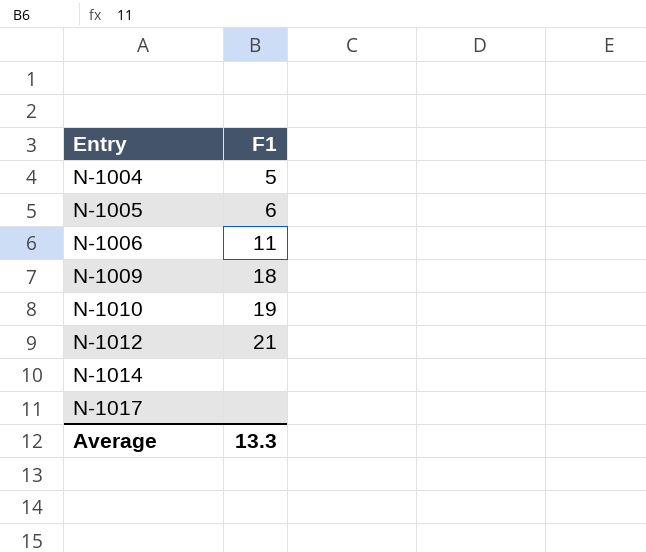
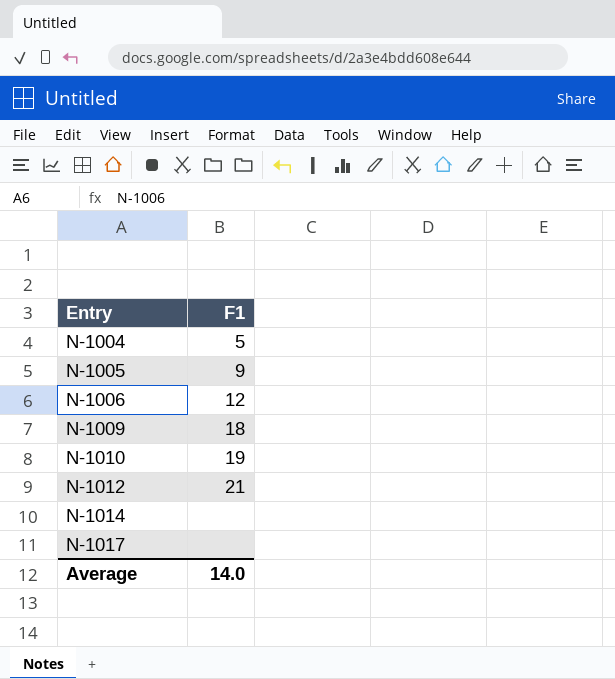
N-1005 | F1: 6 -> 9
N-1006 | F1: 11 -> 12
Average | F1: 13.3 -> 14.0

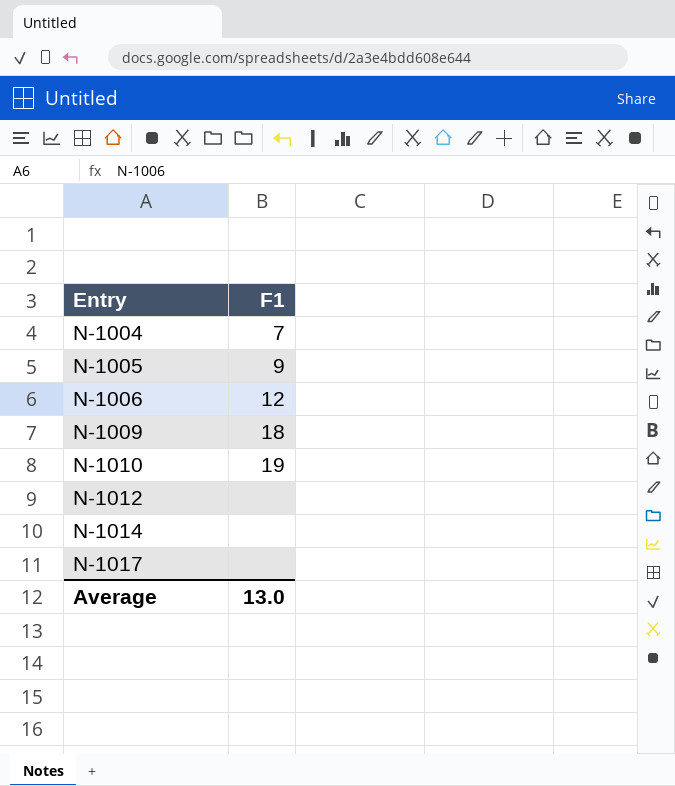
N-1004 | F1: 5 -> 7
N-1012 | F1: 21 -> none
Average | F1: 14.0 -> 13.0

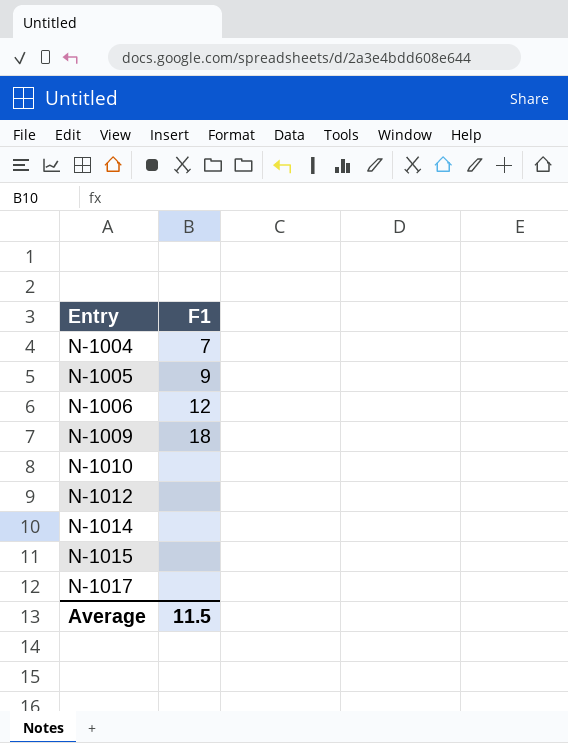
N-1010 | F1: 19 -> none
row N-1015: none -> none
Average | F1: 13.0 -> 11.5

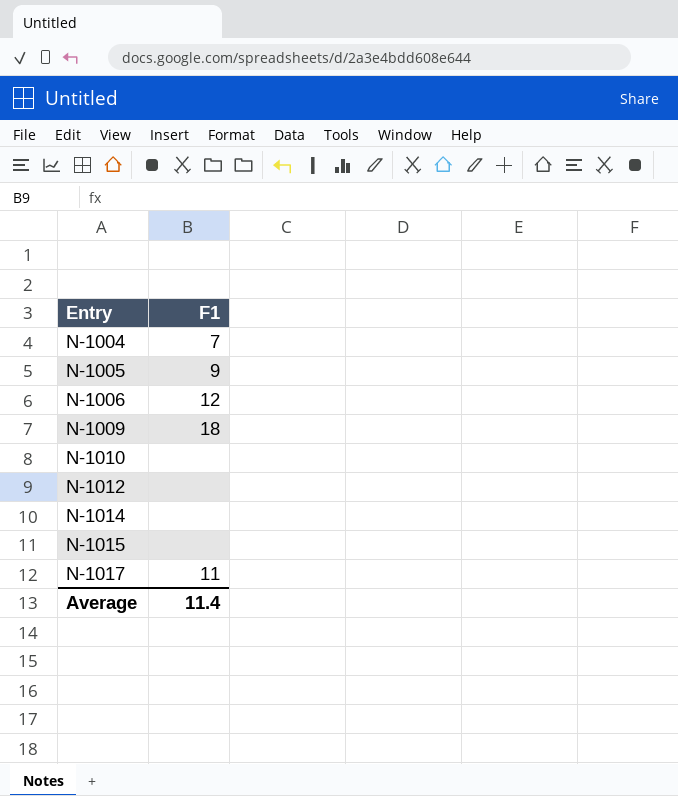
N-1017 | F1: none -> 11
Average | F1: 11.5 -> 11.4

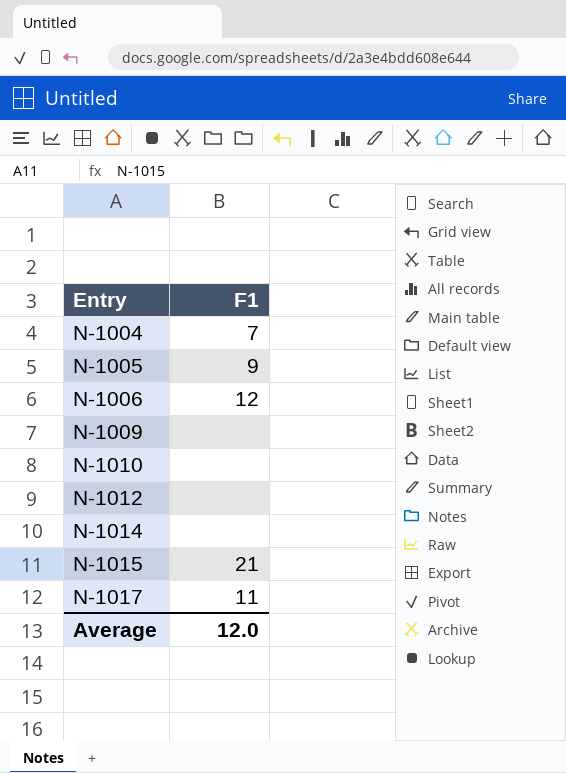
N-1009 | F1: 18 -> none
N-1015 | F1: none -> 21
Average | F1: 11.4 -> 12.0

